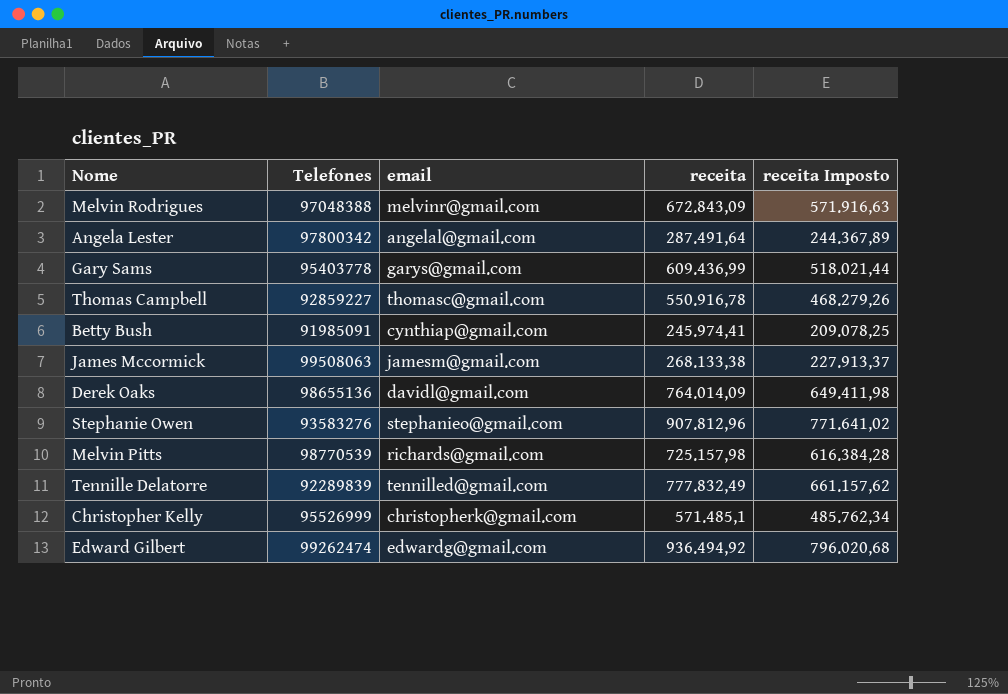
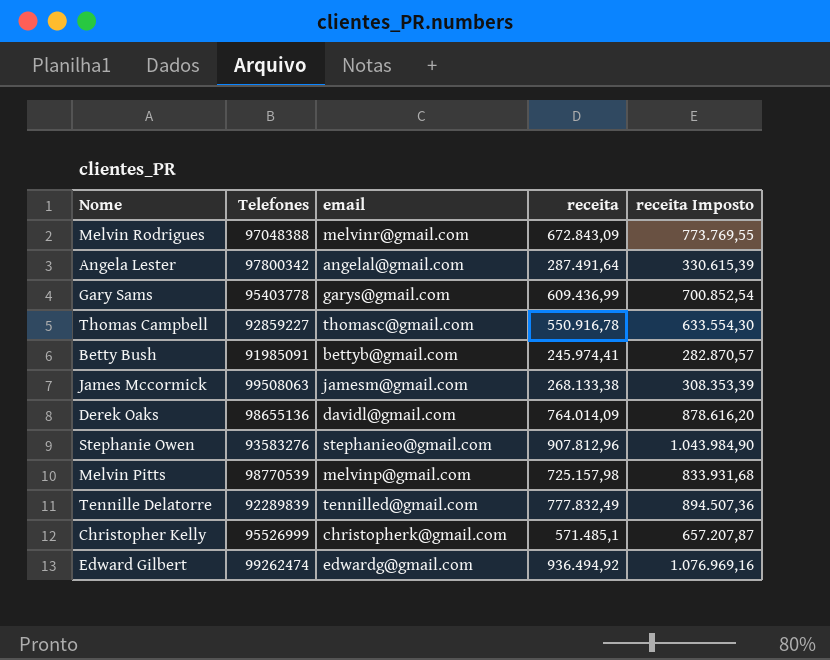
column receita Imposto | formula: [receita] * 0,85 -> [receita] * 1,15
Betty Bush | email: cynthiap@gmail.com -> bettyb@gmail.com
Melvin Pitts | email: richards@gmail.com -> melvinp@gmail.com

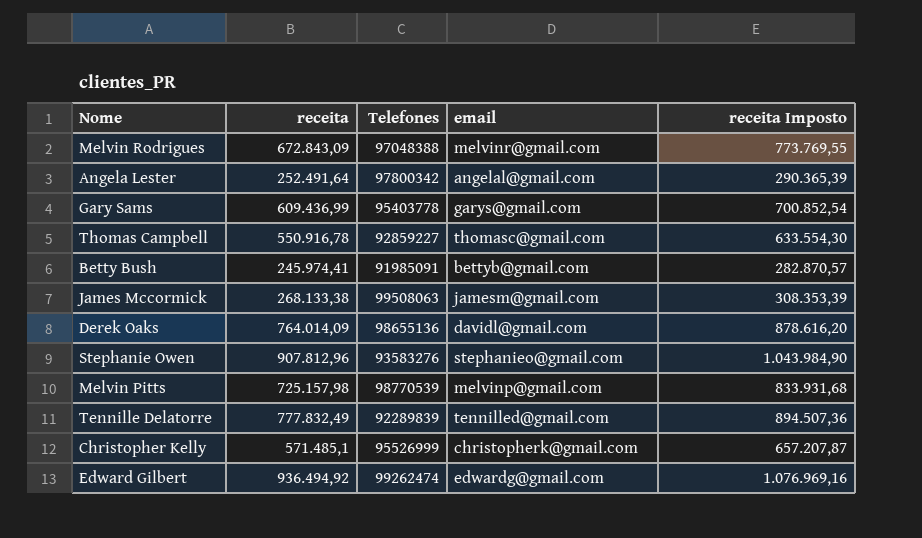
column receita | position: 4 -> 2
Angela Lester | receita: 287.491,64 -> 252.491,64
Angela Lester | receita Imposto: 330.615,39 -> 290.365,39

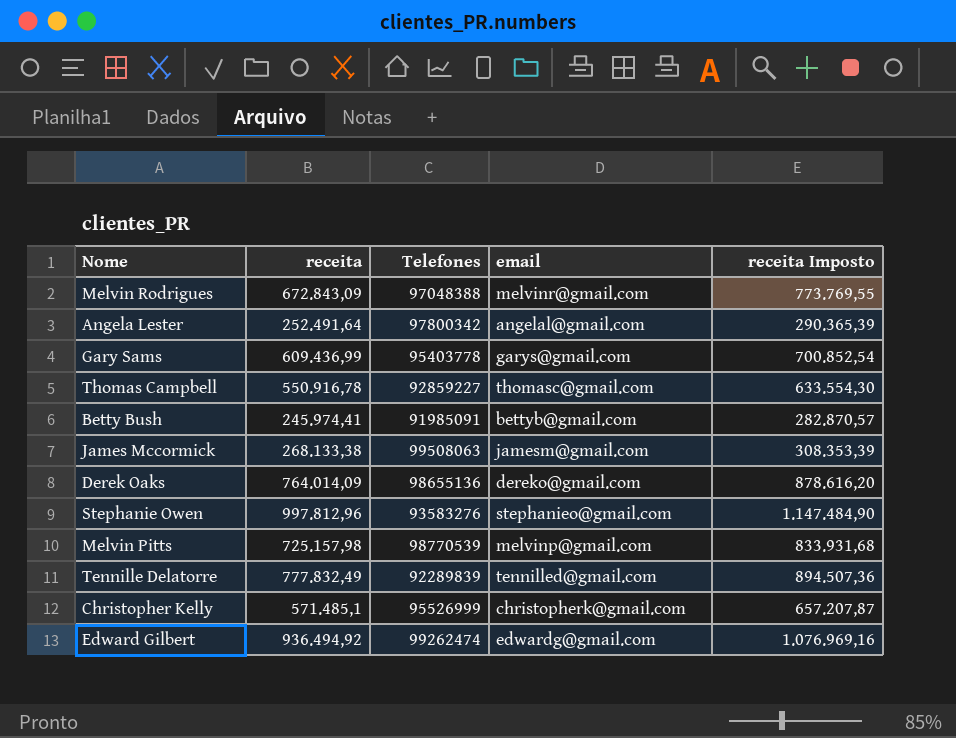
Derek Oaks | email: davidl@gmail.com -> dereko@gmail.com
Stephanie Owen | receita: 907.812,96 -> 997.812,96
Stephanie Owen | receita Imposto: 1.043.984,90 -> 1.147.484,90

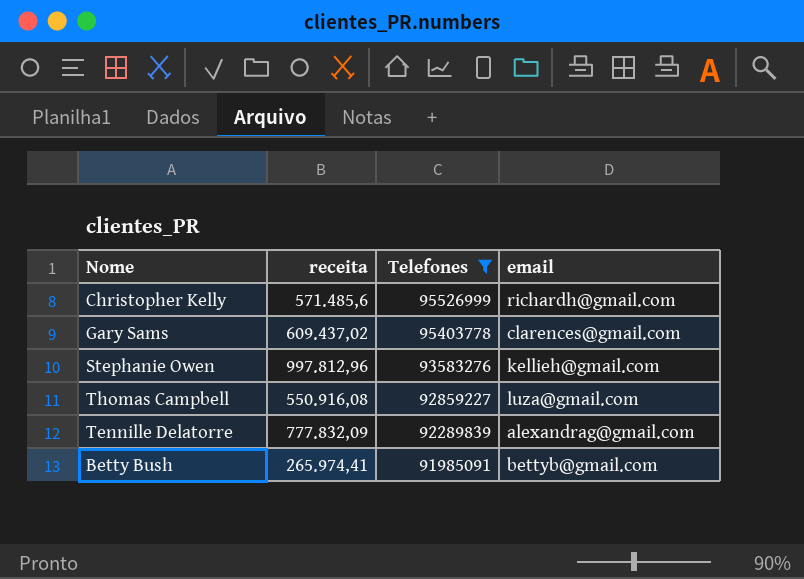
filter: none -> Telefones <= 95526999
row order: none -> Telefones descending
column receita Imposto | formula: [receita] * 1,15 -> none
Christopher Kelly | receita: 571.485,1 -> 571.485,6
Christopher Kelly | email: christopherk@gmail.com -> richardh@gmail.com
Gary Sams | receita: 609.436,99 -> 609.437,02
Gary Sams | email: garys@gmail.com -> clarences@gmail.com
Stephanie Owen | email: stephanieo@gmail.com -> kellieh@gmail.com
Thomas Campbell | receita: 550.916,78 -> 550.916,08
Thomas Campbell | email: thomasc@gmail.com -> luza@gmail.com
Tennille Delatorre | receita: 777.832,49 -> 777.832,09
Tennille Delatorre | email: tennilled@gmail.com -> alexandrag@gmail.com
Betty Bush | receita: 245.974,41 -> 265.974,41

